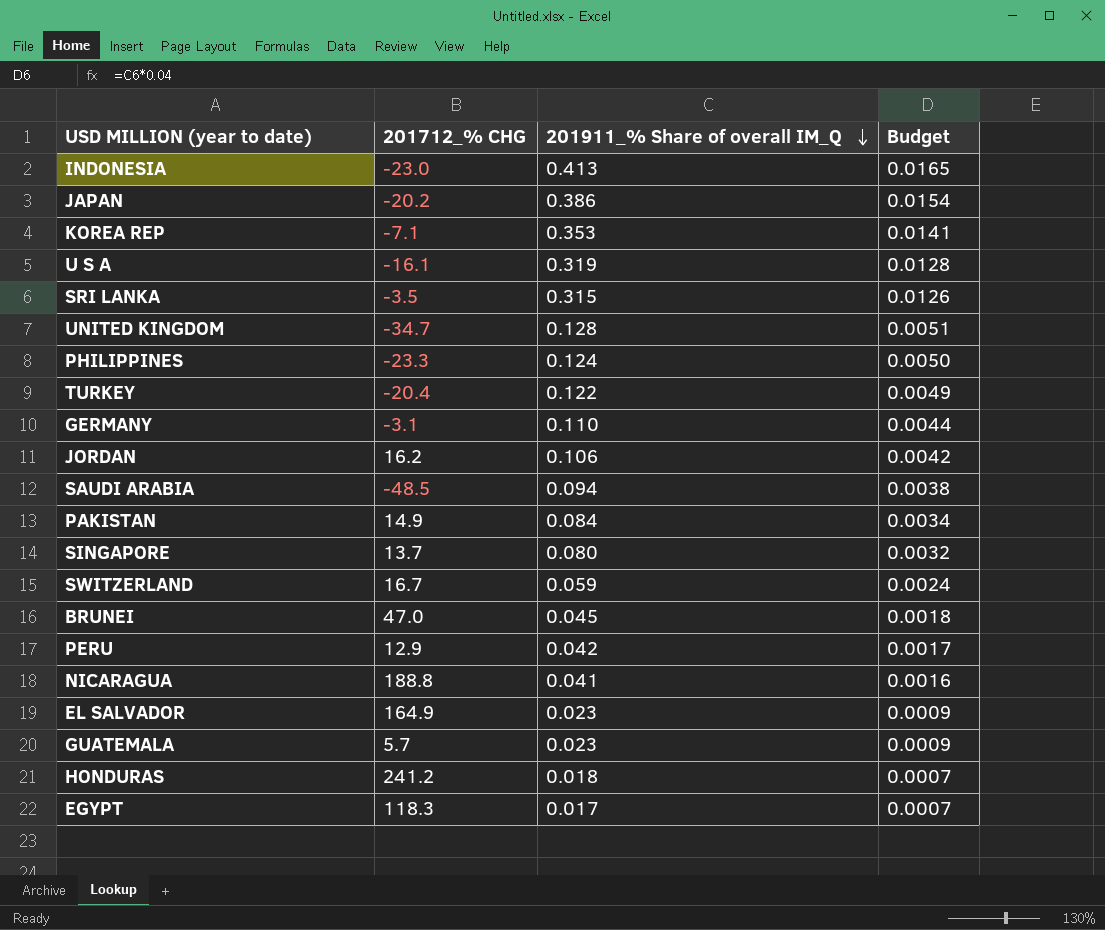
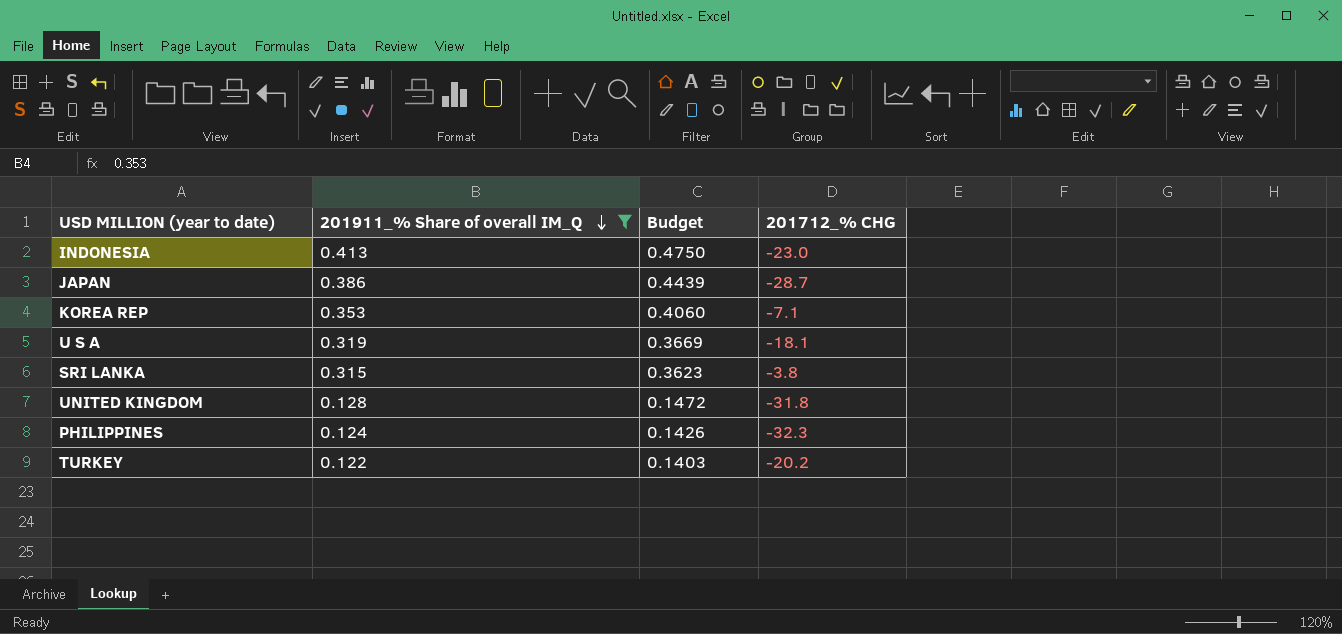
filter: none -> 201911_% Share of overall IM_Q >= 0.122
column Budget | formula: [201911_% Share of overall IM_Q] * 0.04 -> [201911_% Share of overall IM_Q] * 1.15
column 201712_% CHG | position: 2 -> 4
JAPAN | 201712_% CHG: -20.2 -> -28.7
U S A | 201712_% CHG: -16.1 -> -18.1
SRI LANKA | 201712_% CHG: -3.5 -> -3.8
UNITED KINGDOM | 201712_% CHG: -34.7 -> -31.8
PHILIPPINES | 201712_% CHG: -23.3 -> -32.3
TURKEY | 201712_% CHG: -20.4 -> -20.2

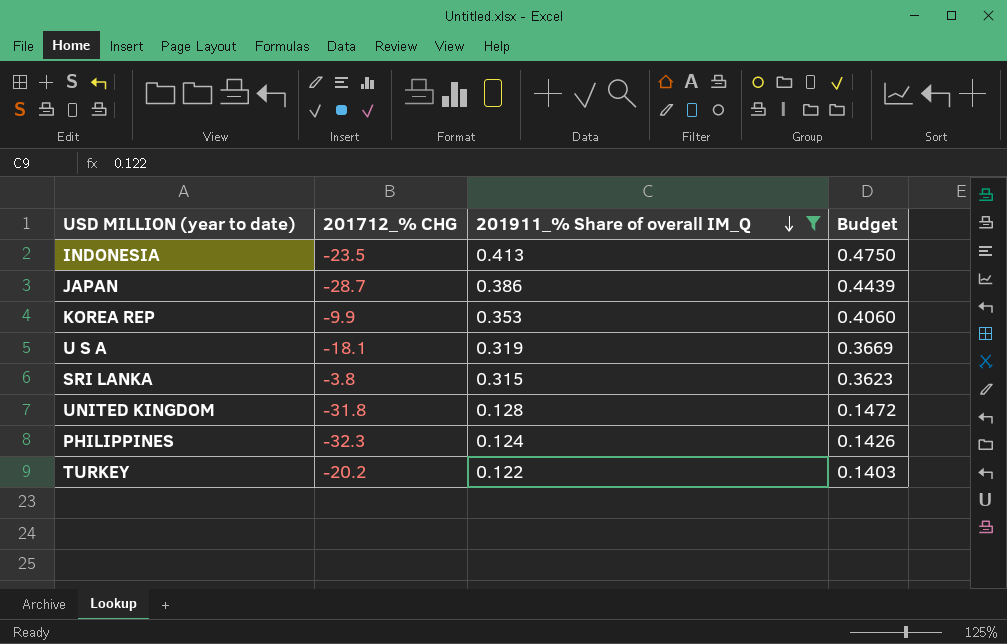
column 201712_% CHG | position: 4 -> 2
INDONESIA | 201712_% CHG: -23.0 -> -23.5
KOREA REP | 201712_% CHG: -7.1 -> -9.9

